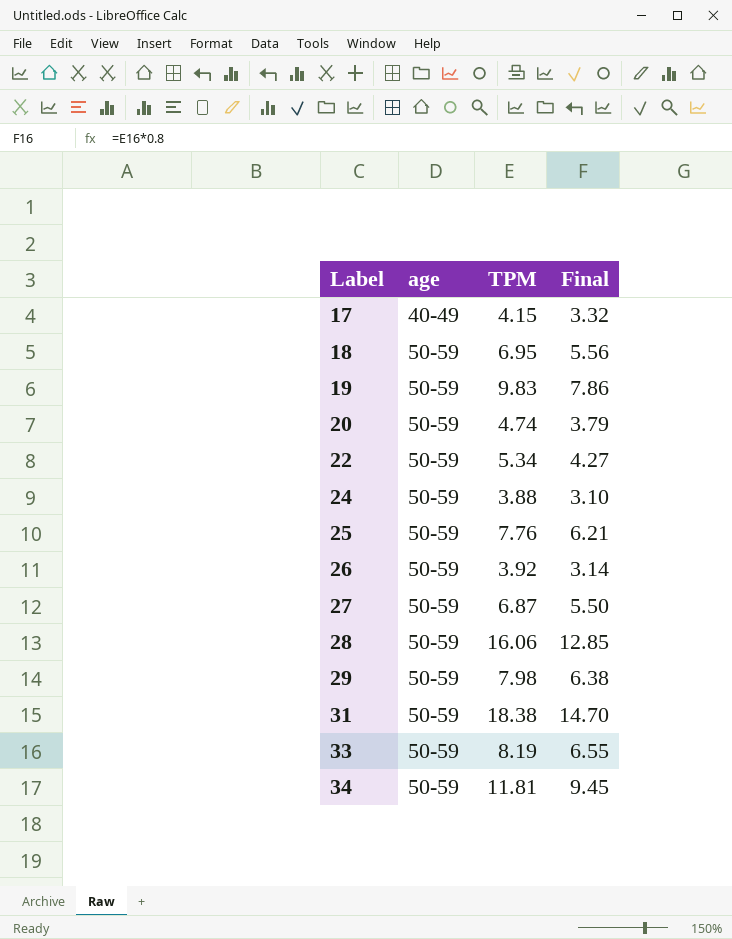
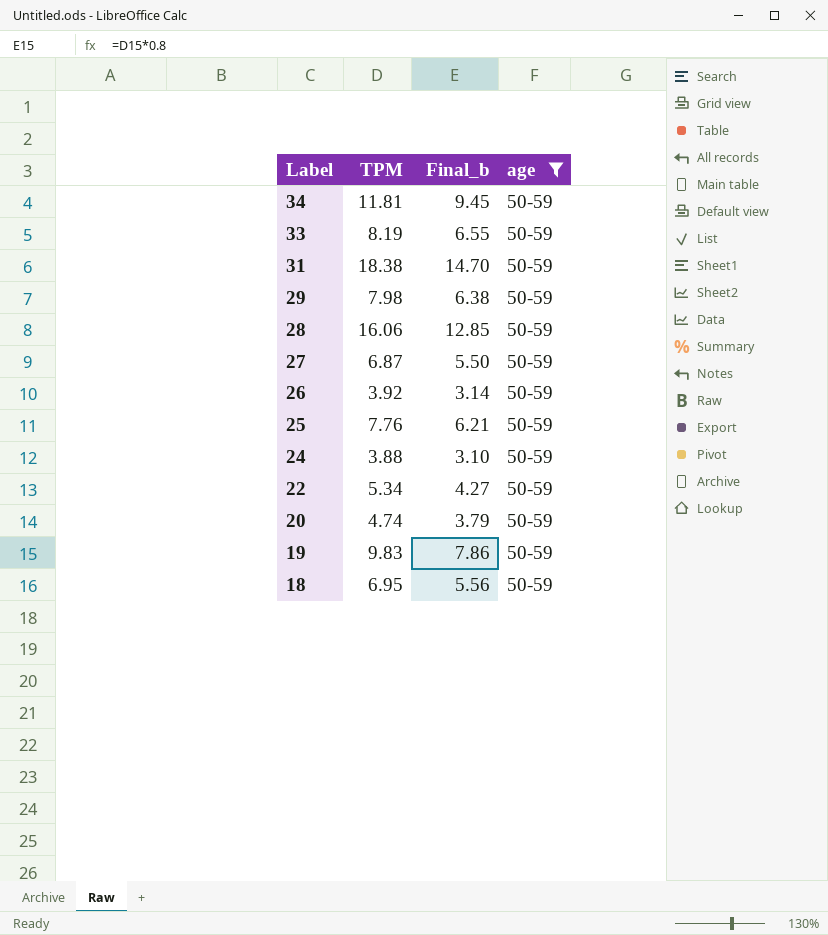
filter: none -> age = 50-59
row order: Label ascending -> Label descending
column name: Final -> Final_b
column age | position: 2 -> 4

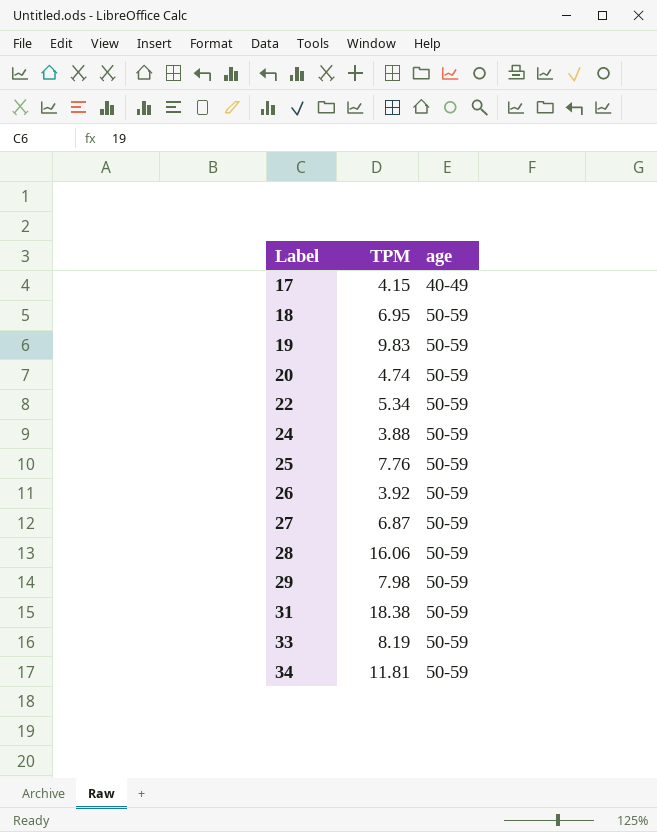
filter: age = 50-59 -> none
row order: Label descending -> Label ascending
column Final_b | formula: [TPM] * 0.8 -> none

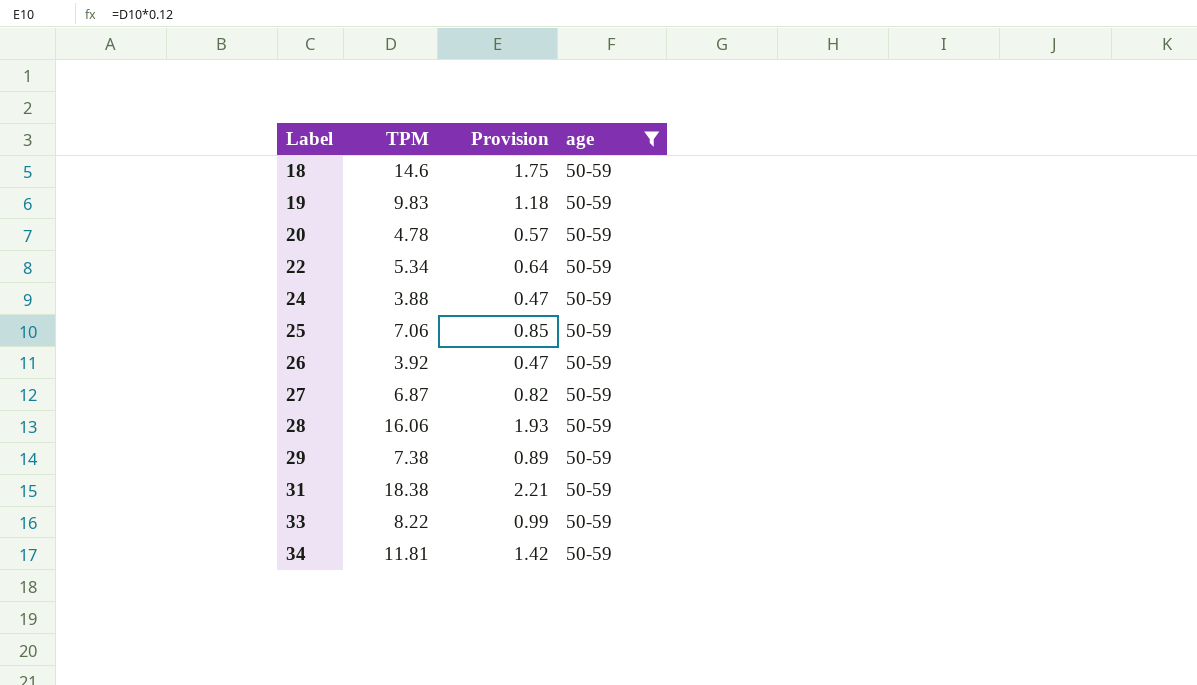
filter: none -> age = 50-59
column Provision | formula: none -> [TPM] * 0.12
18 | TPM: 6.95 -> 14.6
20 | TPM: 4.74 -> 4.78
25 | TPM: 7.76 -> 7.06
29 | TPM: 7.98 -> 7.38
33 | TPM: 8.19 -> 8.22

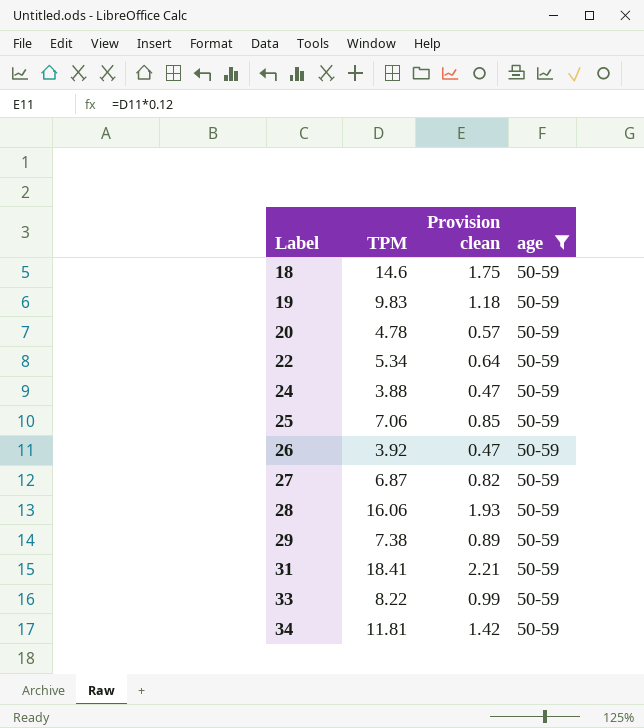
column name: Provision -> Provision clean
31 | TPM: 18.38 -> 18.41

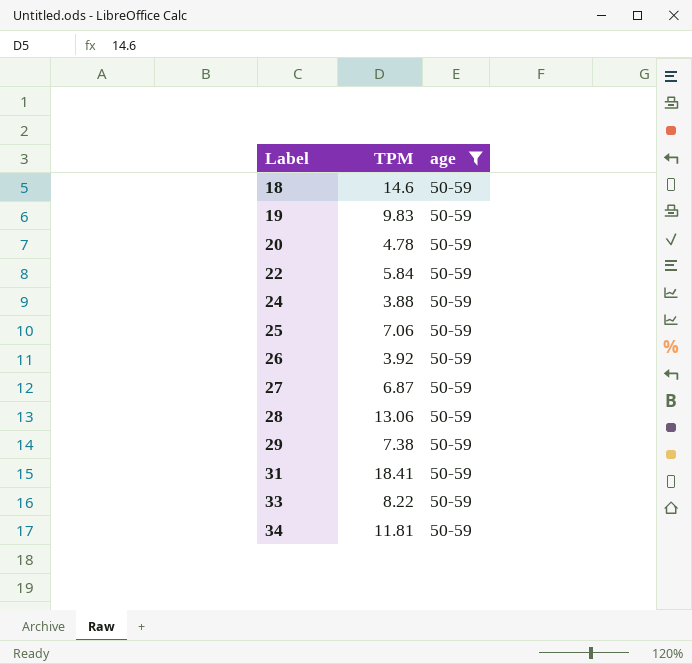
column Provision clean | formula: [TPM] * 0.12 -> none
22 | TPM: 5.34 -> 5.84
28 | TPM: 16.06 -> 13.06

